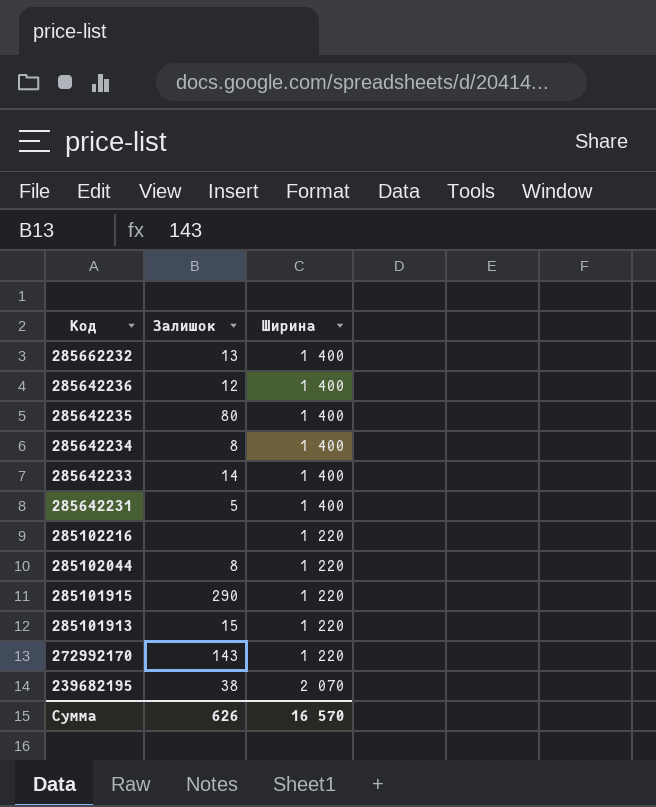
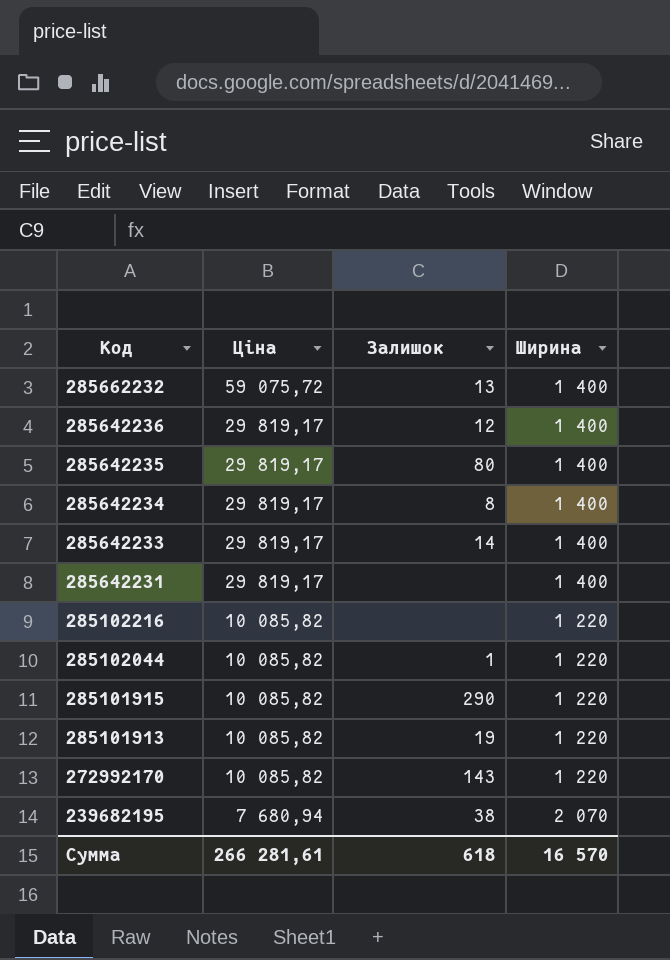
column Ціна | position: none -> 2
285642231 | Залишок: 5 -> none
285102044 | Залишок: 8 -> 1
285101913 | Залишок: 15 -> 19
Сумма | Залишок: 626 -> 618

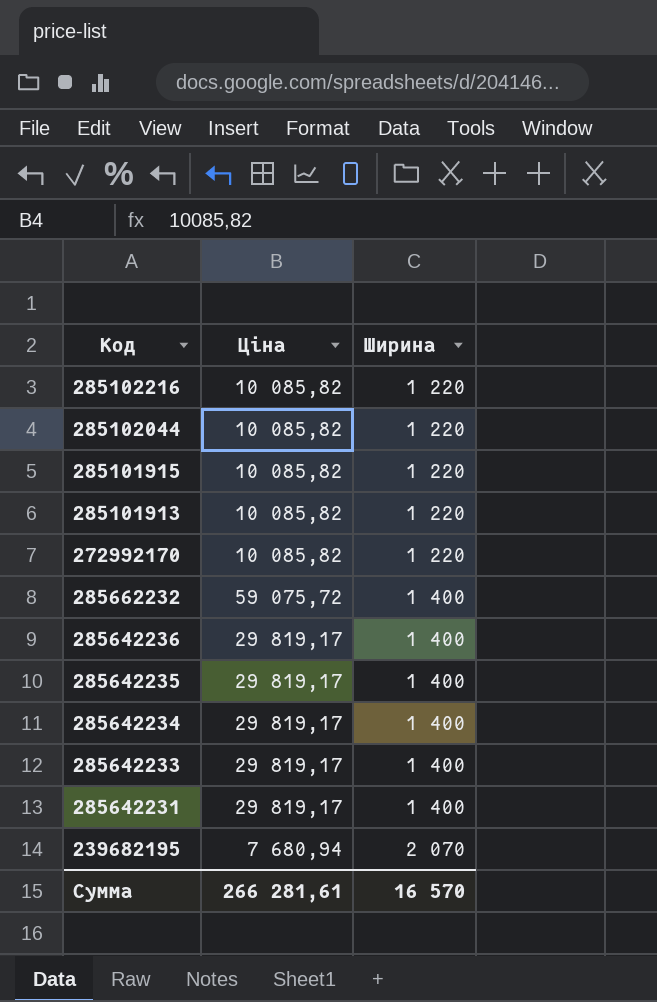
row order: Код descending -> Ширина ascending
column Залишок | position: 3 -> none

